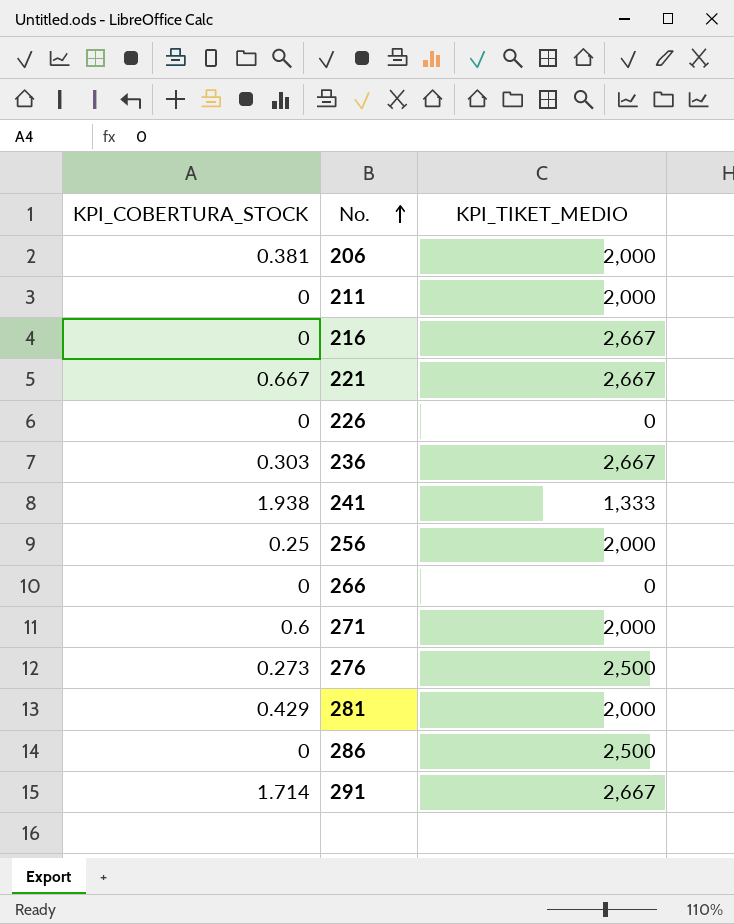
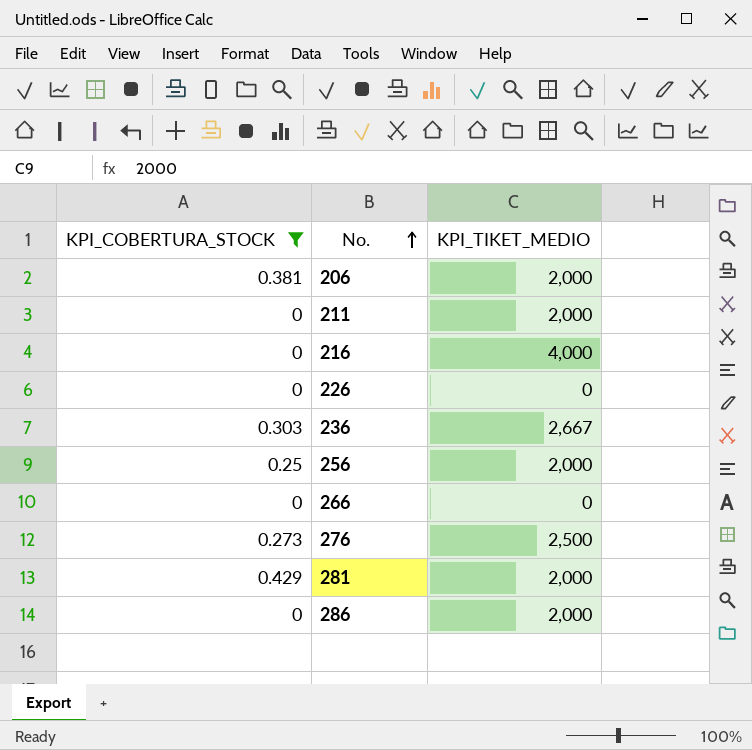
filter: none -> KPI_COBERTURA_STOCK <= 0.429
216 | KPI_TIKET_MEDIO: 2,667 -> 4,000
286 | KPI_TIKET_MEDIO: 2,500 -> 2,000

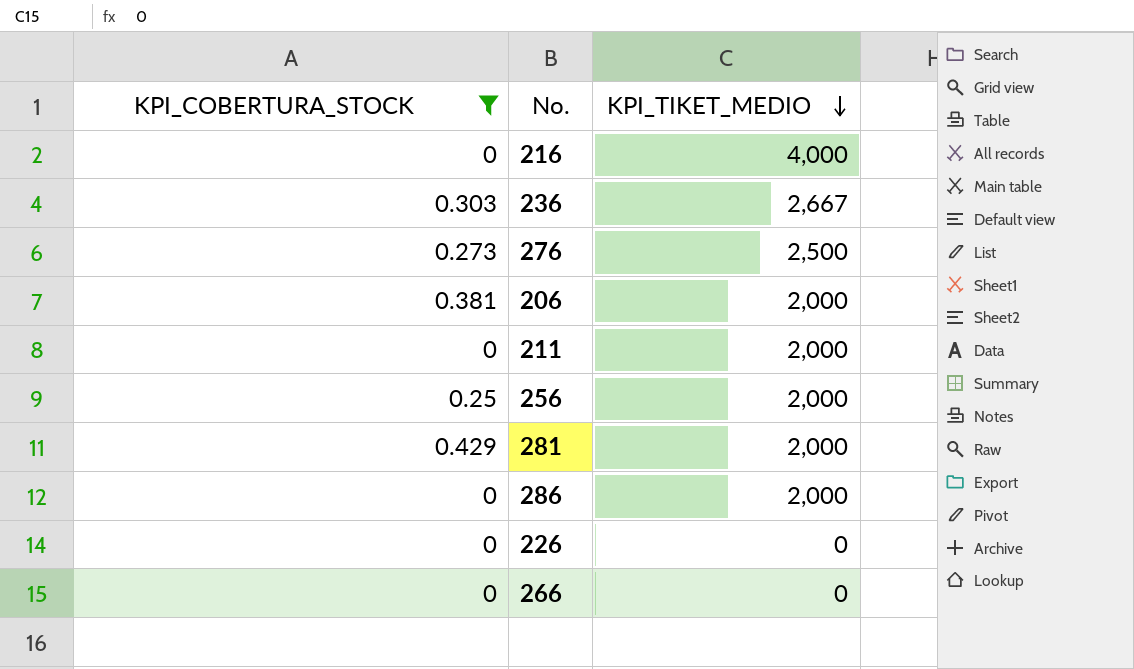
row order: No. ascending -> KPI_TIKET_MEDIO descending

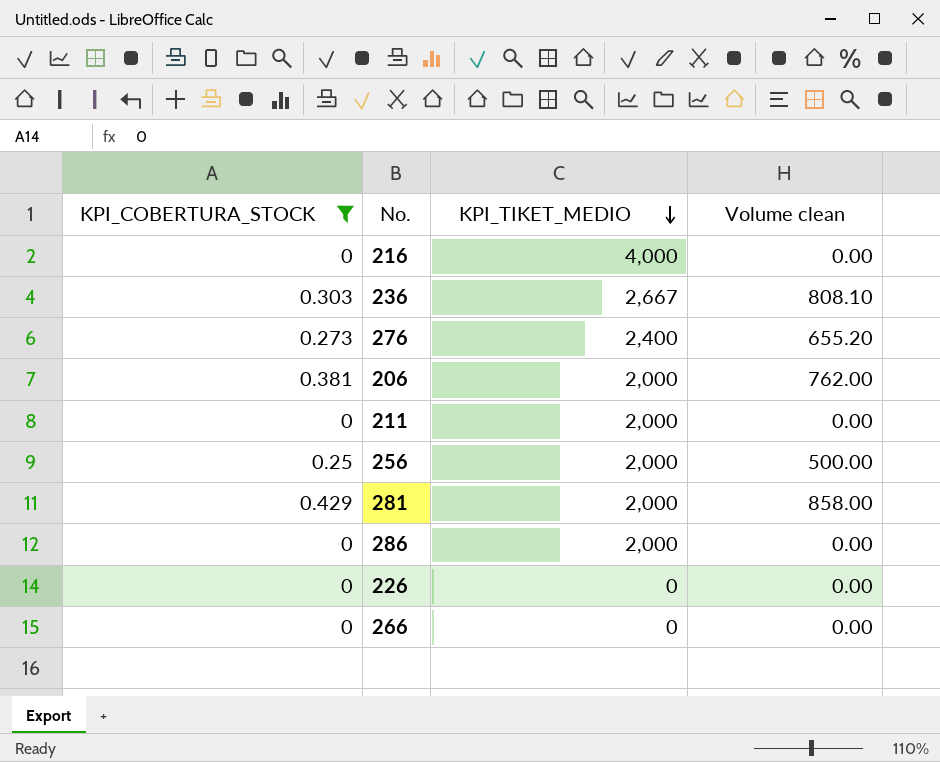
column Volume clean | formula: none -> [KPI_COBERTURA_STOCK] * [KPI_TIKET_MEDIO]
276 | KPI_TIKET_MEDIO: 2,500 -> 2,400

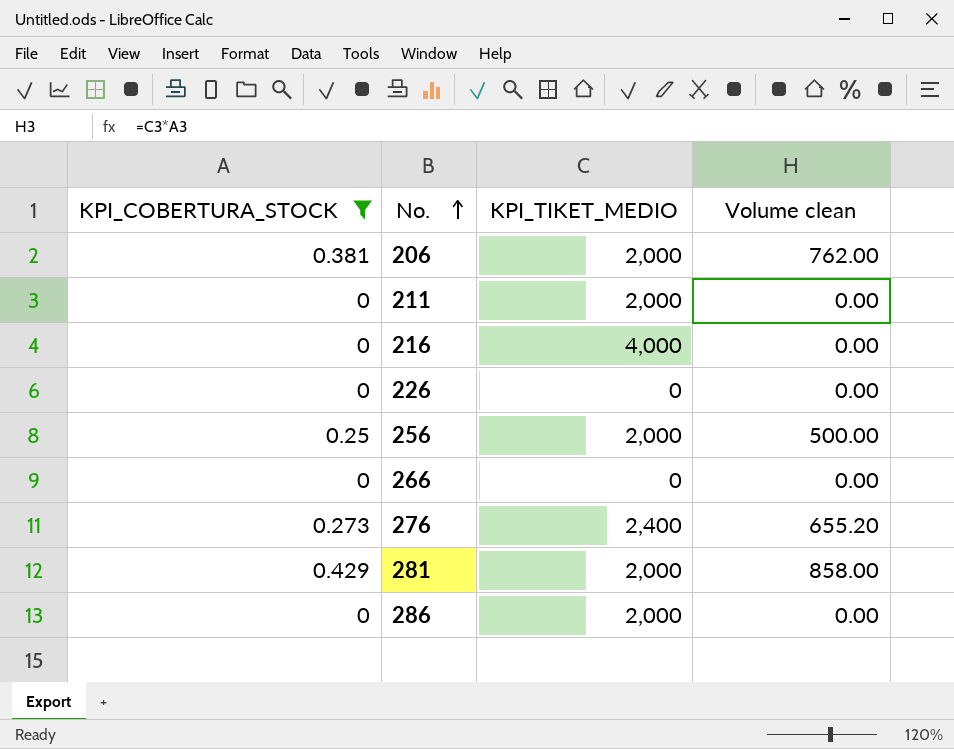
row order: KPI_TIKET_MEDIO descending -> No. ascending
row 236: 0.303 | 2,667 | 808.10 -> none

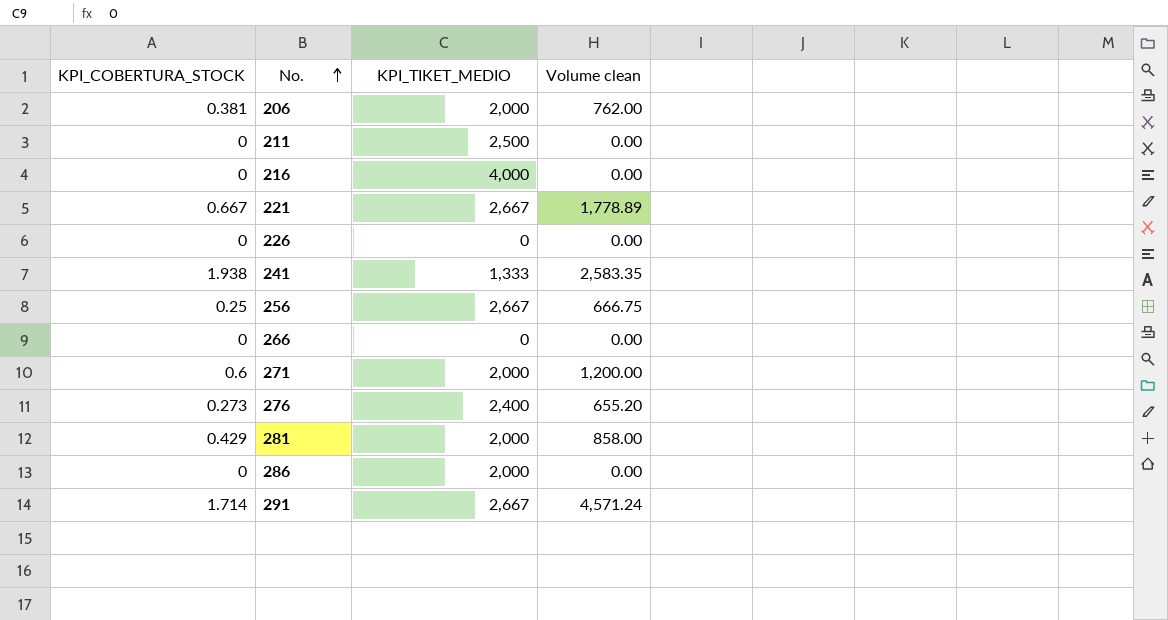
filter: KPI_COBERTURA_STOCK <= 0.429 -> none
211 | KPI_TIKET_MEDIO: 2,000 -> 2,500
256 | KPI_TIKET_MEDIO: 2,000 -> 2,667
256 | Volume clean: 500.00 -> 666.75

